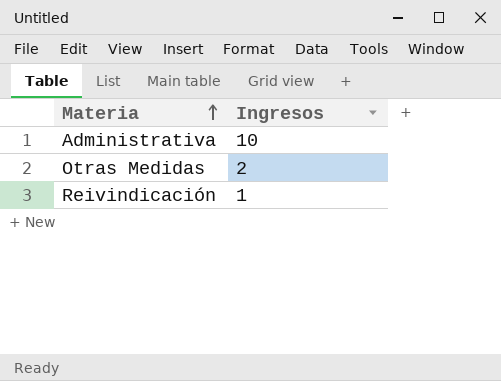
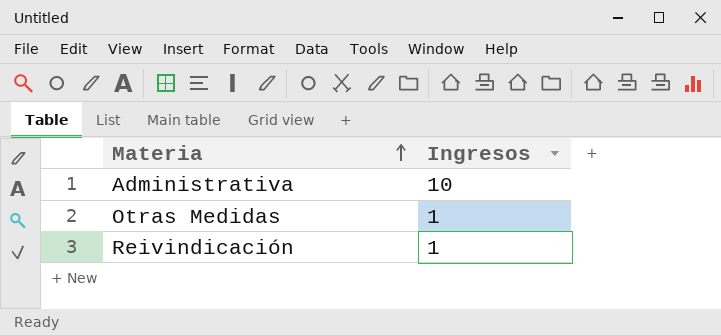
Otras Medidas | Ingresos: 2 -> 1

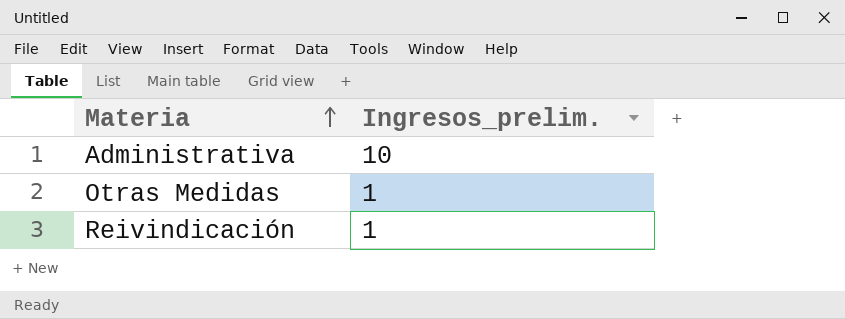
column name: Ingresos -> Ingresos_prelim.

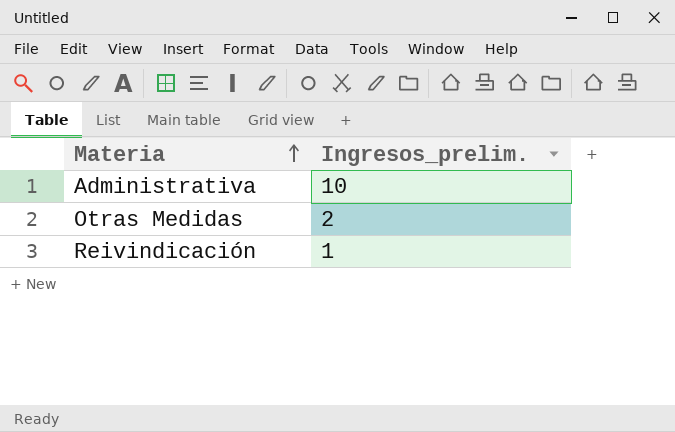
Otras Medidas | Ingresos_prelim.: 1 -> 2

